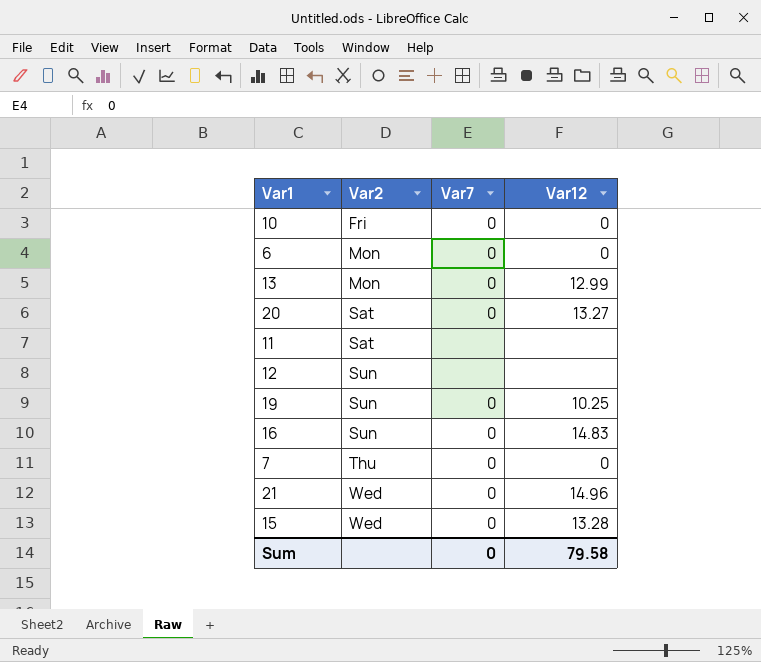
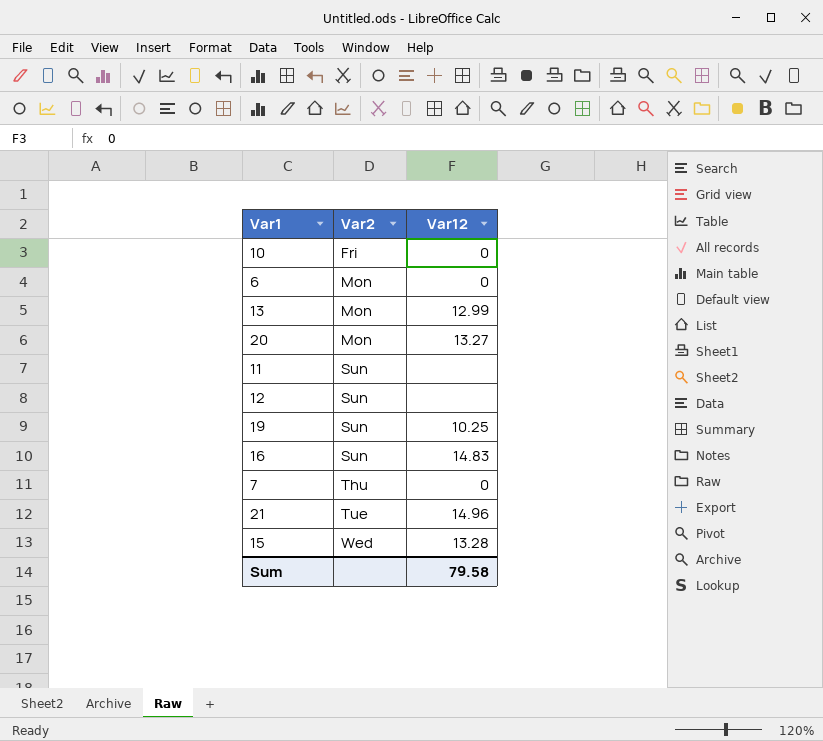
column Var7 | position: 3 -> none
20 | Var2: Sat -> Mon
11 | Var2: Sat -> Sun
21 | Var2: Wed -> Tue

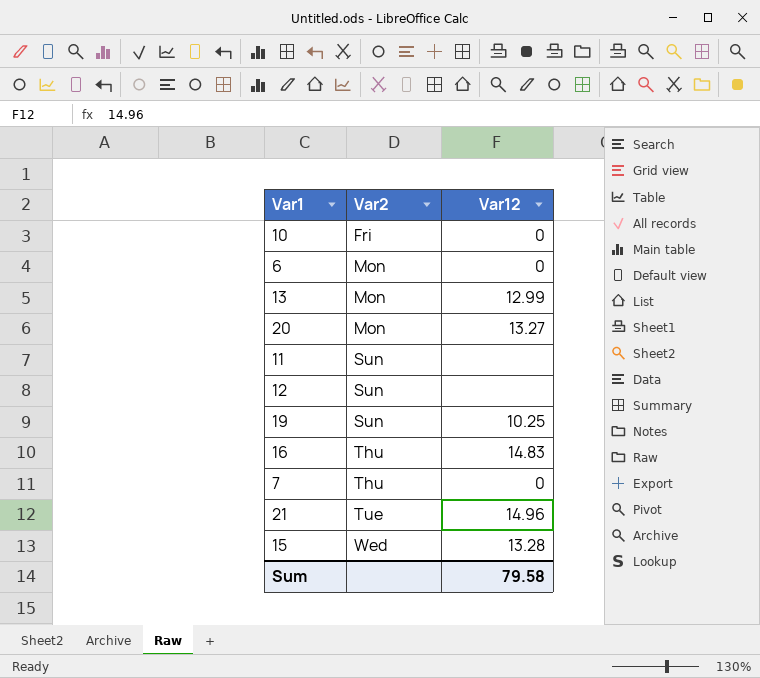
16 | Var2: Sun -> Thu

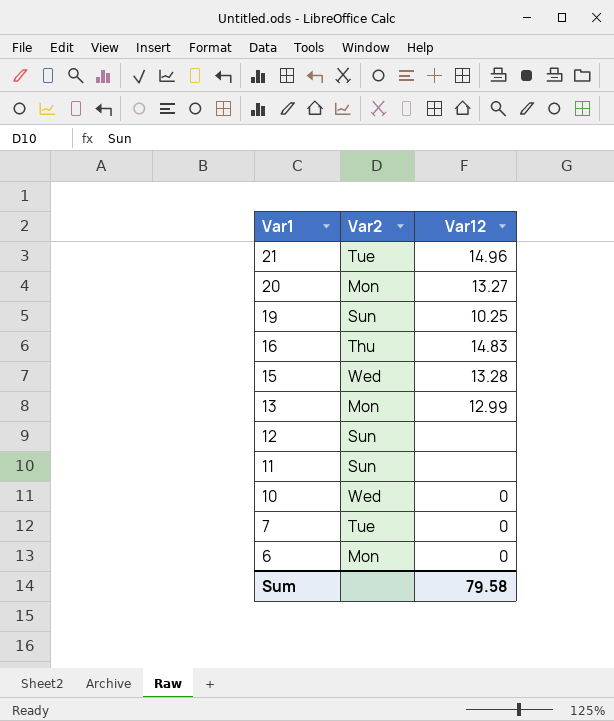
row order: Var2 ascending -> Var1 descending
10 | Var2: Fri -> Wed
7 | Var2: Thu -> Tue

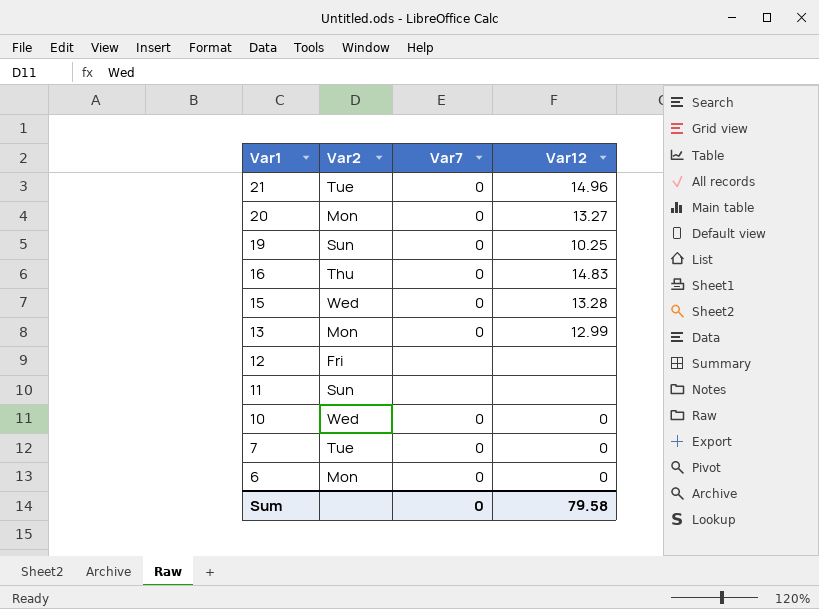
column Var7 | position: none -> 3
12 | Var2: Sun -> Fri

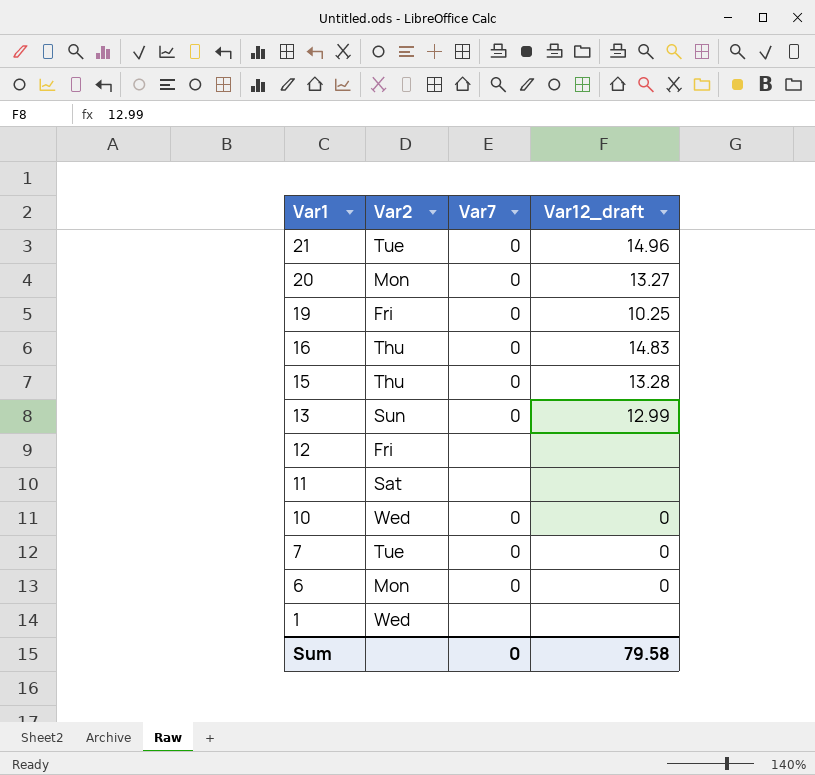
column name: Var12 -> Var12_draft
19 | Var2: Sun -> Fri
15 | Var2: Wed -> Thu
13 | Var2: Mon -> Sun
11 | Var2: Sun -> Sat
row 1: none -> Wed | none | none

